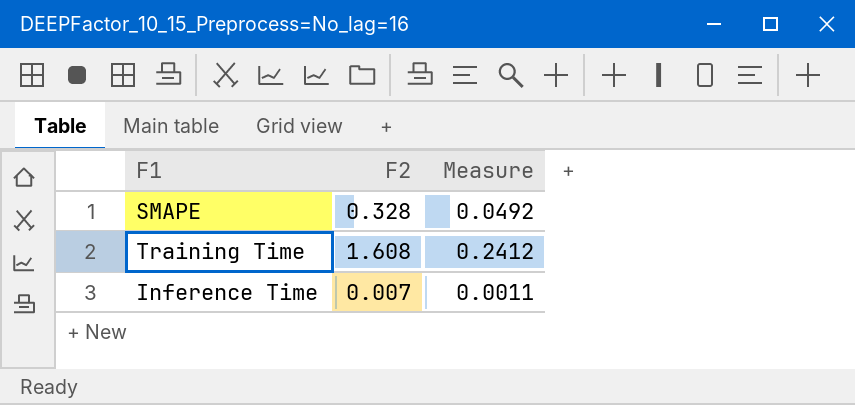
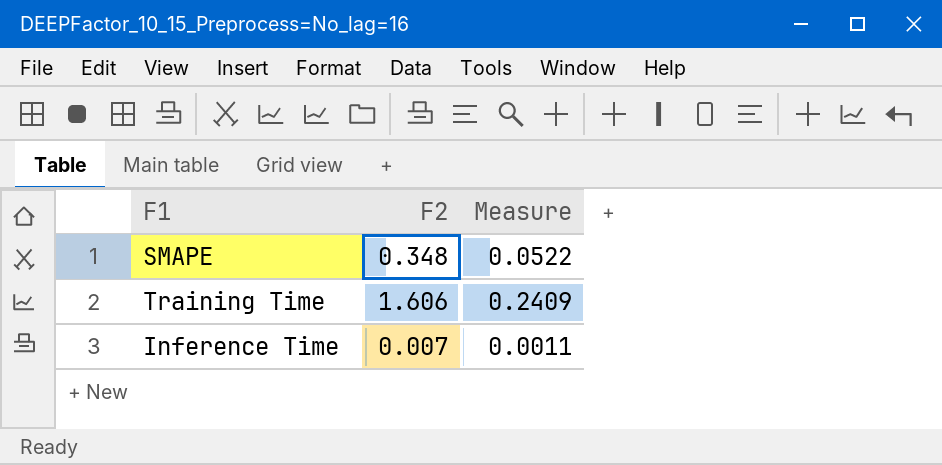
SMAPE | F2: 0.328 -> 0.348
SMAPE | Measure: 0.0492 -> 0.0522
Training Time | F2: 1.608 -> 1.606
Training Time | Measure: 0.2412 -> 0.2409

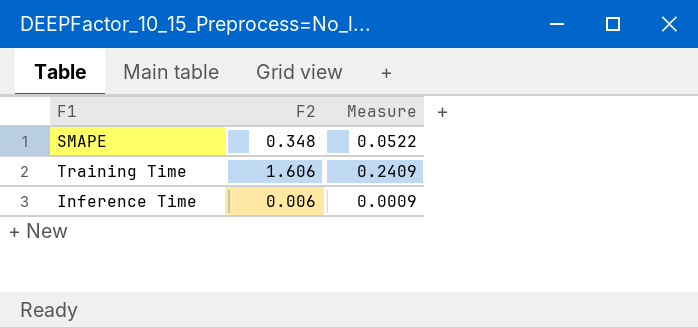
Inference Time | F2: 0.007 -> 0.006
Inference Time | Measure: 0.0011 -> 0.0009

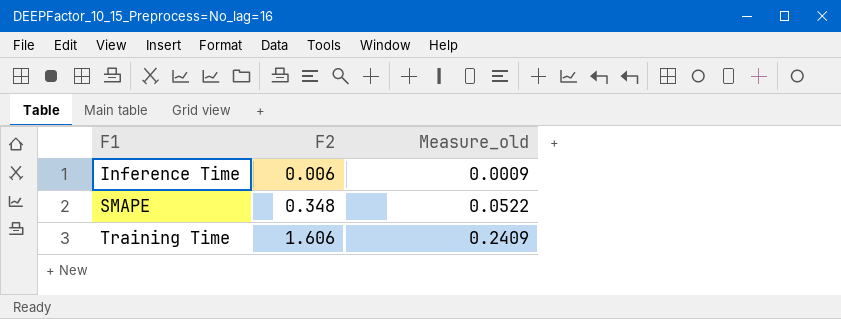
row order: none -> F1 ascending
column name: Measure -> Measure_old

